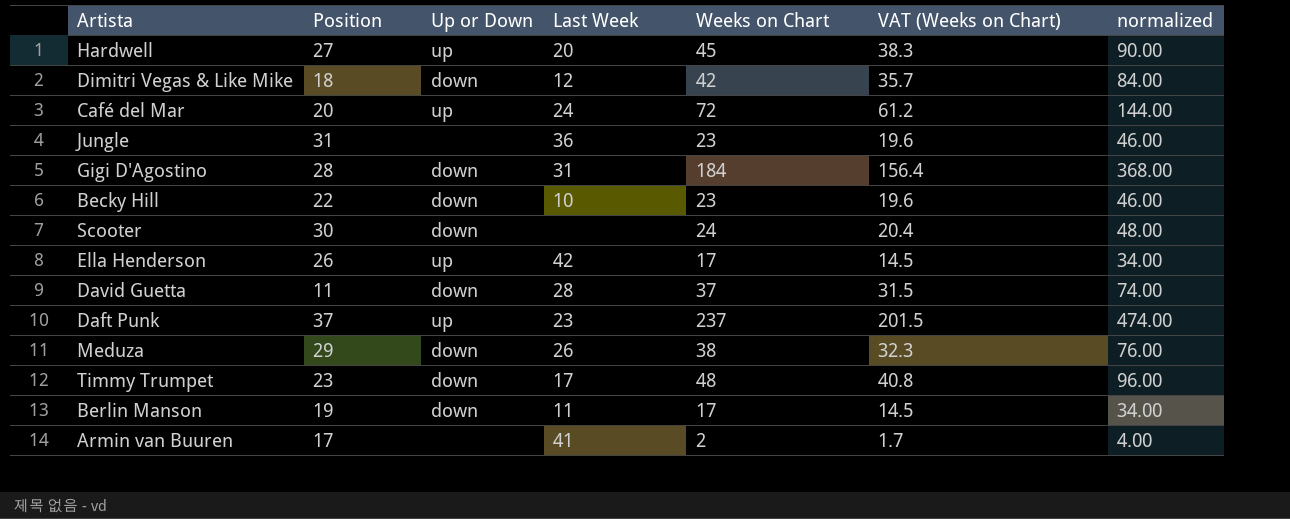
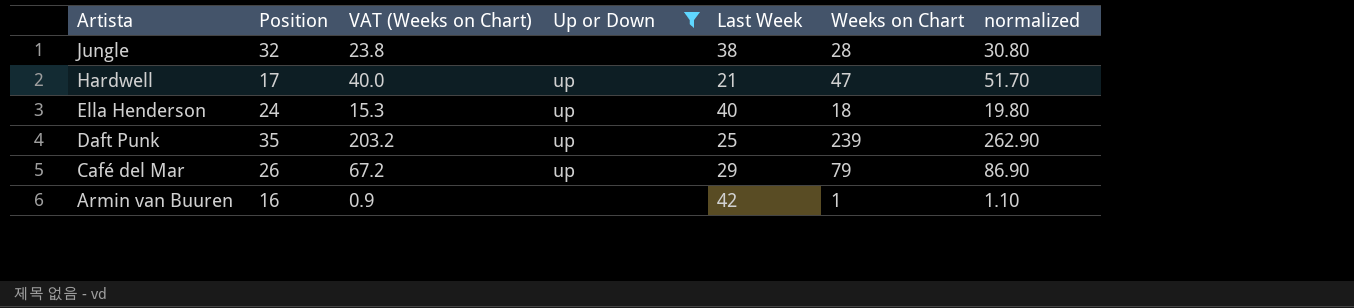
filter: none -> Up or Down != down
row order: none -> Artista descending
column VAT (Weeks on Chart) | position: 6 -> 3
column normalized | formula: [Weeks on Chart] * 2 -> [Weeks on Chart] * 1.1
Jungle | Position: 31 -> 32
Jungle | VAT (Weeks on Chart): 19.6 -> 23.8
Jungle | Last Week: 36 -> 38
Jungle | Weeks on Chart: 23 -> 28
Hardwell | Position: 27 -> 17
Hardwell | VAT (Weeks on Chart): 38.3 -> 40.0
Hardwell | Last Week: 20 -> 21
Hardwell | Weeks on Chart: 45 -> 47
Ella Henderson | Position: 26 -> 24
Ella Henderson | VAT (Weeks on Chart): 14.5 -> 15.3
Ella Henderson | Last Week: 42 -> 40
Ella Henderson | Weeks on Chart: 17 -> 18
Daft Punk | Position: 37 -> 35
Daft Punk | VAT (Weeks on Chart): 201.5 -> 203.2
Daft Punk | Last Week: 23 -> 25
Daft Punk | Weeks on Chart: 237 -> 239
Café del Mar | Position: 20 -> 26
Café del Mar | VAT (Weeks on Chart): 61.2 -> 67.2
Café del Mar | Last Week: 24 -> 29
Café del Mar | Weeks on Chart: 72 -> 79
Armin van Buuren | Position: 17 -> 16
Armin van Buuren | VAT (Weeks on Chart): 1.7 -> 0.9
Armin van Buuren | Last Week: 41 -> 42
Armin van Buuren | Weeks on Chart: 2 -> 1

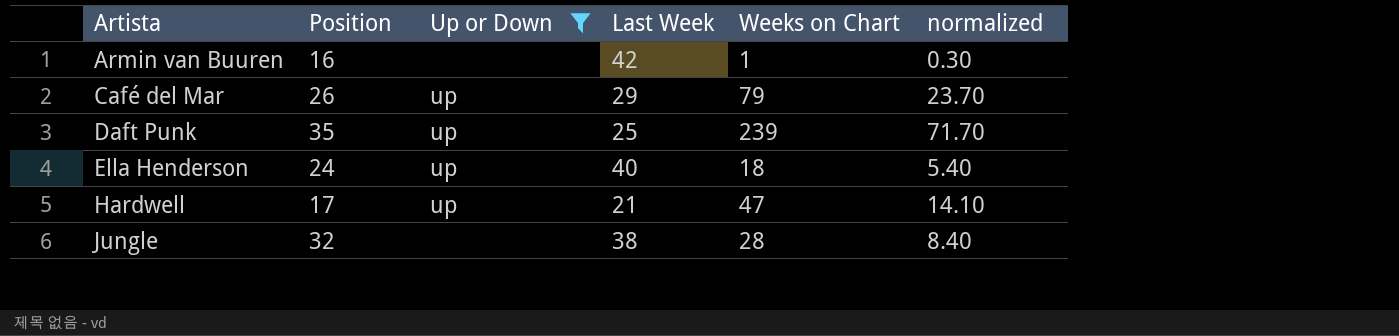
row order: Artista descending -> Artista ascending
column VAT (Weeks on Chart) | formula: [Weeks on Chart] * 0.85 -> none
column normalized | formula: [Weeks on Chart] * 1.1 -> [Weeks on Chart] * 0.3

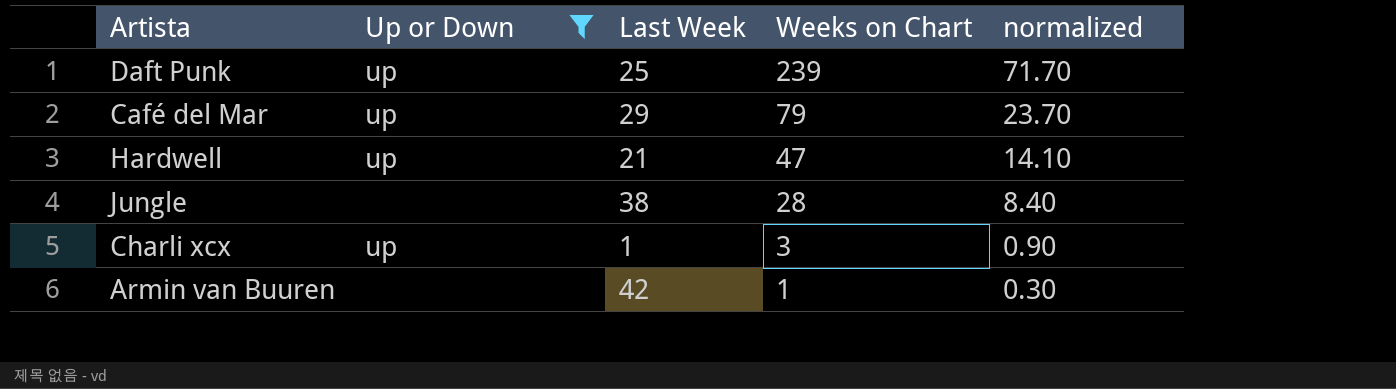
row order: Artista ascending -> Weeks on Chart descending
column Position | position: 2 -> none
row Ella Henderson: 24 | up | 40 | 18 | 5.40 -> none
row Charli xcx: none -> up | 1 | 3 | 0.90

